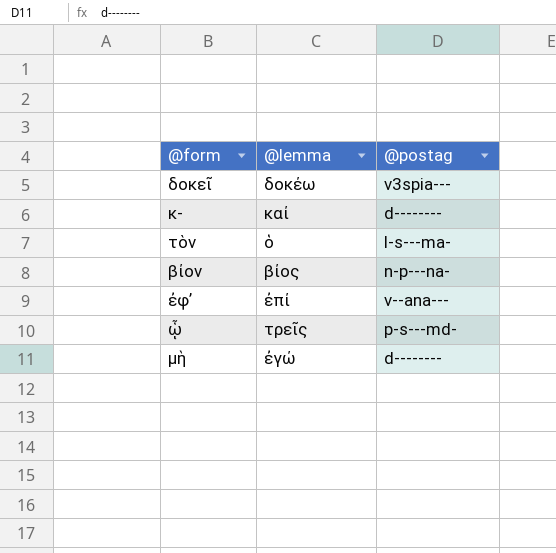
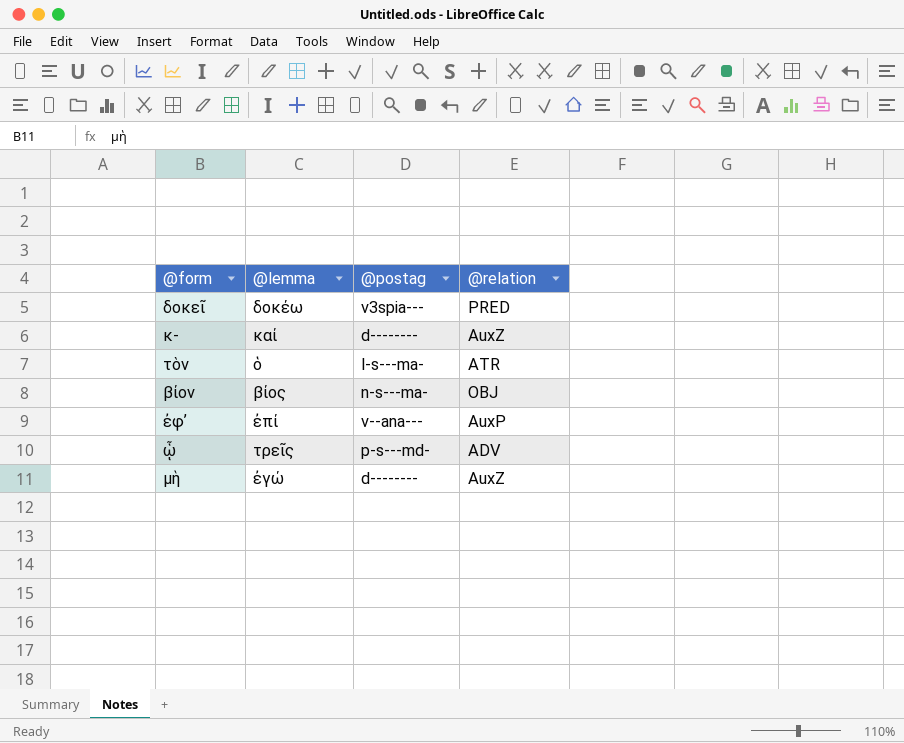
column @relation | position: none -> 4
βίον | @postag: n-p---na- -> n-s---ma-

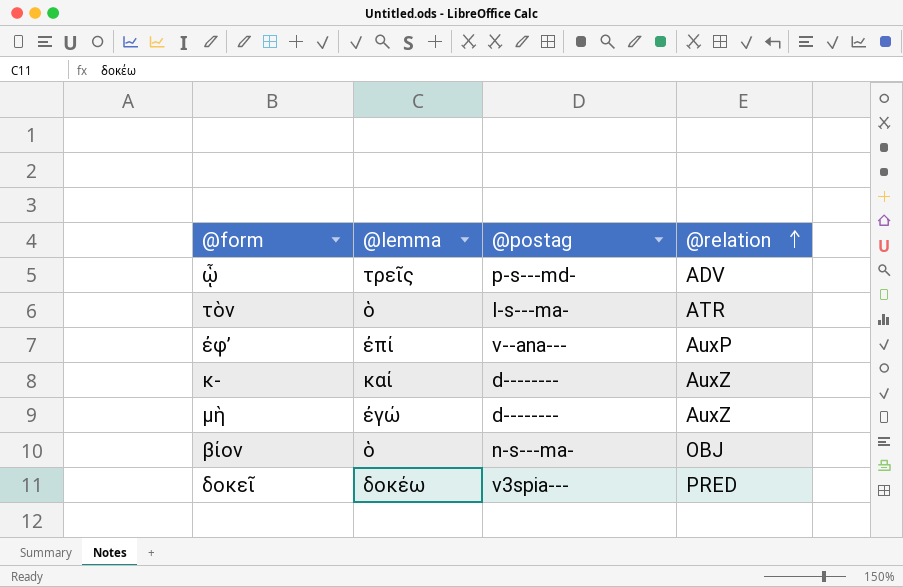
row order: none -> @relation ascending
βίον | @lemma: βίος -> ὁ

